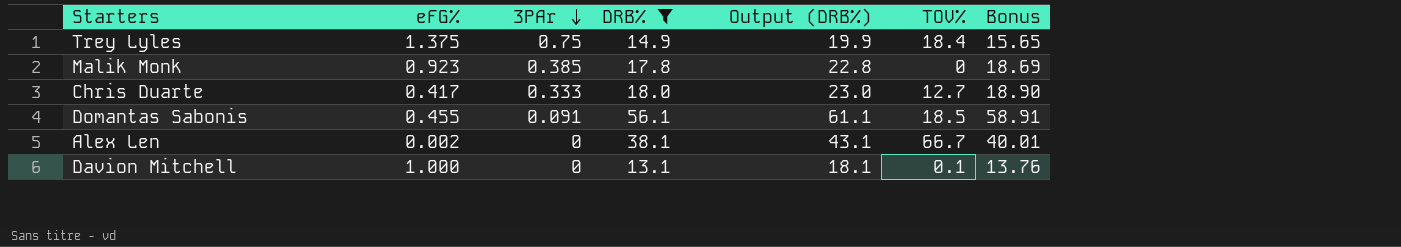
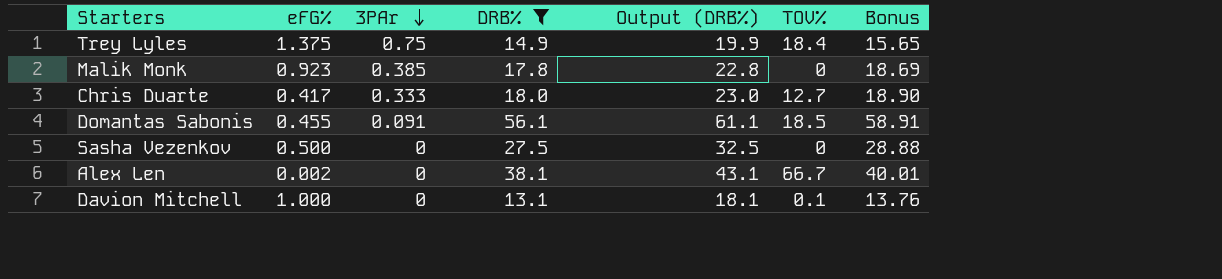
row Sasha Vezenkov: none -> 0.500 | 0 | 27.5 | 32.5 | 0 | 28.88

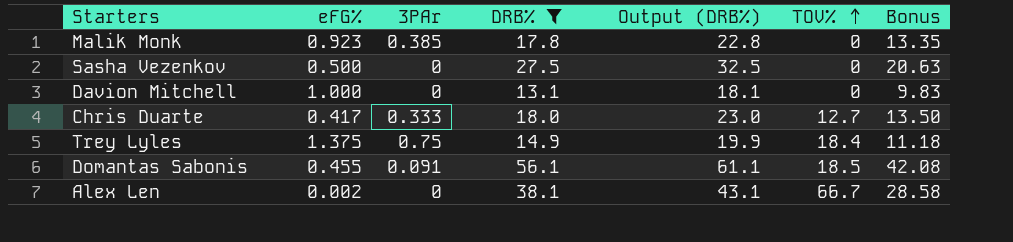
row order: 3PAr descending -> TOV% ascending
column Bonus | formula: [DRB%] * 1.05 -> [DRB%] * 0.75
Davion Mitchell | TOV%: 0.1 -> 0

